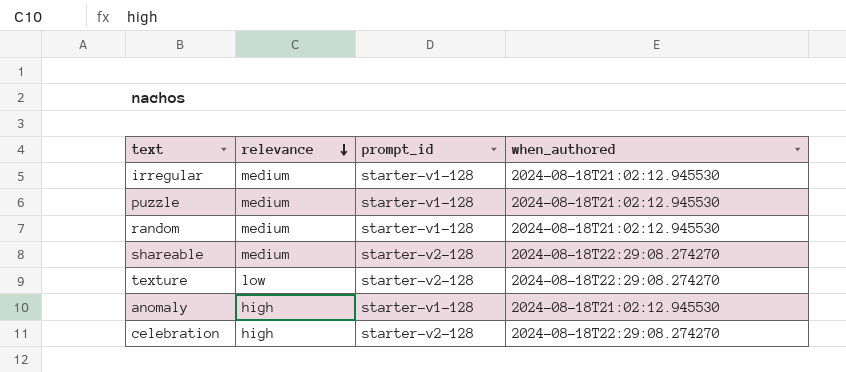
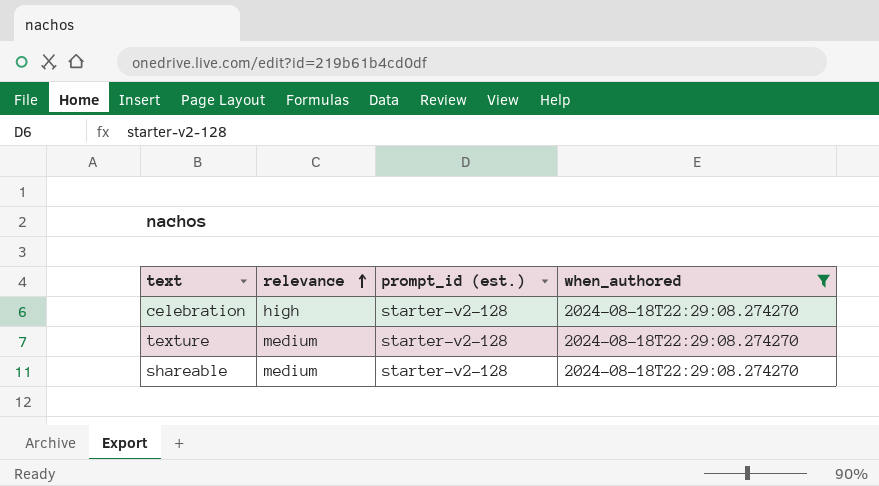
filter: none -> when_authored = 2024-08-18T22:29:08.274270
row order: relevance descending -> relevance ascending
column name: prompt_id -> prompt_id (est.)
texture | relevance: low -> medium

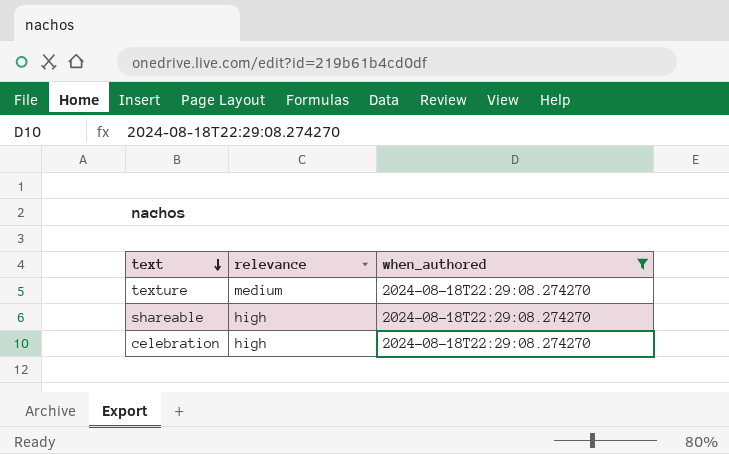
row order: relevance ascending -> text descending
column prompt_id (est.) | position: 3 -> none
shareable | relevance: medium -> high

